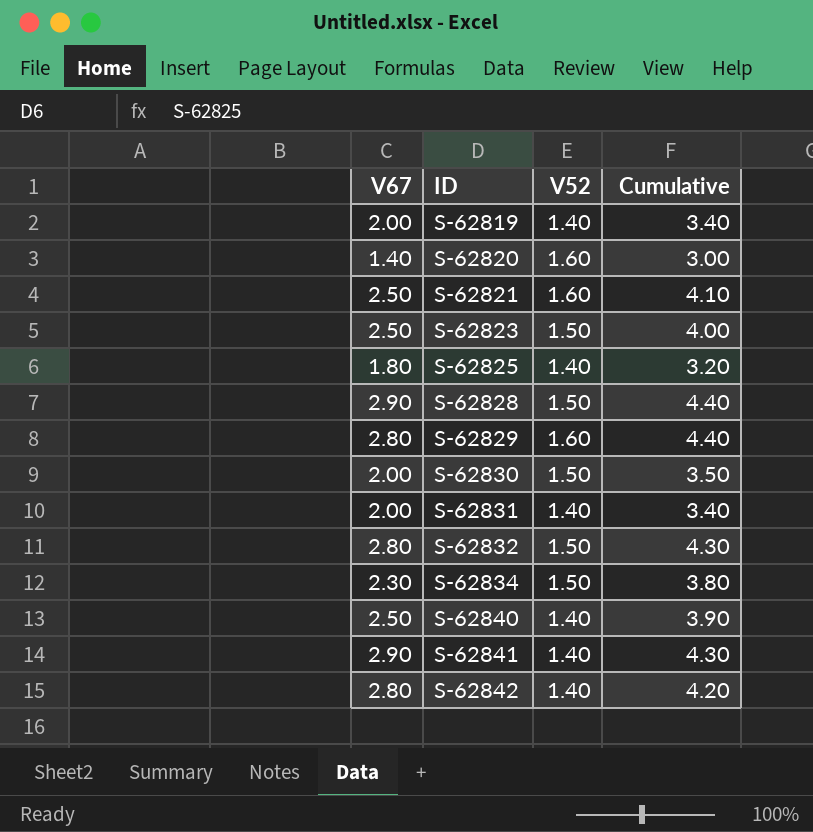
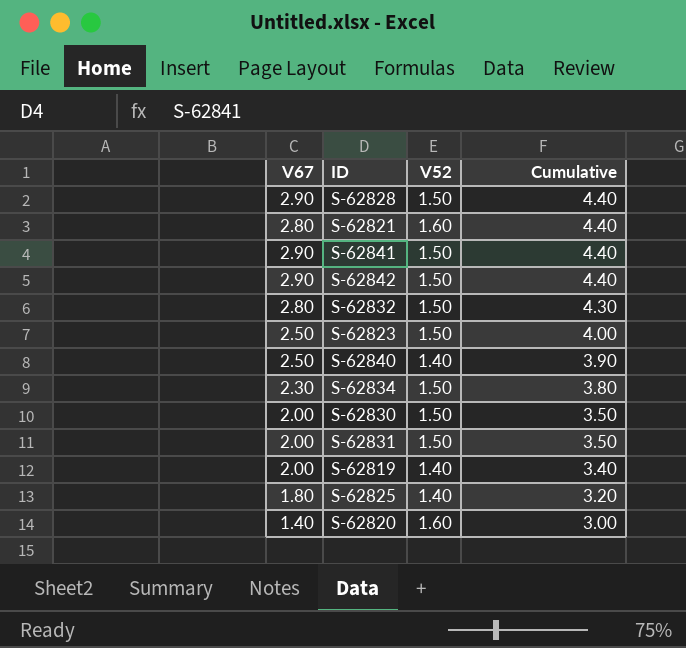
row order: ID ascending -> Cumulative descending
row S-62829: 2.80 | 1.60 | 4.40 -> none
S-62821 | V67: 2.50 -> 2.80
S-62821 | Cumulative: 4.10 -> 4.40
S-62841 | V52: 1.40 -> 1.50
S-62841 | Cumulative: 4.30 -> 4.40
S-62842 | V67: 2.80 -> 2.90
S-62842 | V52: 1.40 -> 1.50
S-62842 | Cumulative: 4.20 -> 4.40
S-62831 | V52: 1.40 -> 1.50
S-62831 | Cumulative: 3.40 -> 3.50

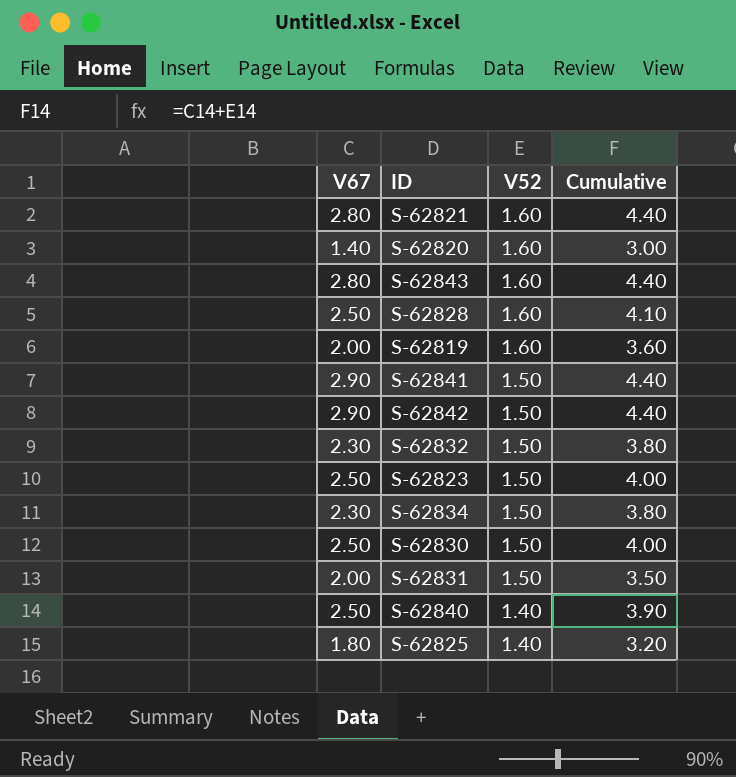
row order: Cumulative descending -> V52 descending
row S-62843: none -> 2.80 | 1.60 | 4.40
S-62828 | V67: 2.90 -> 2.50
S-62828 | V52: 1.50 -> 1.60
S-62828 | Cumulative: 4.40 -> 4.10
S-62819 | V52: 1.40 -> 1.60
S-62819 | Cumulative: 3.40 -> 3.60
S-62832 | V67: 2.80 -> 2.30
S-62832 | Cumulative: 4.30 -> 3.80
S-62830 | V67: 2.00 -> 2.50
S-62830 | Cumulative: 3.50 -> 4.00

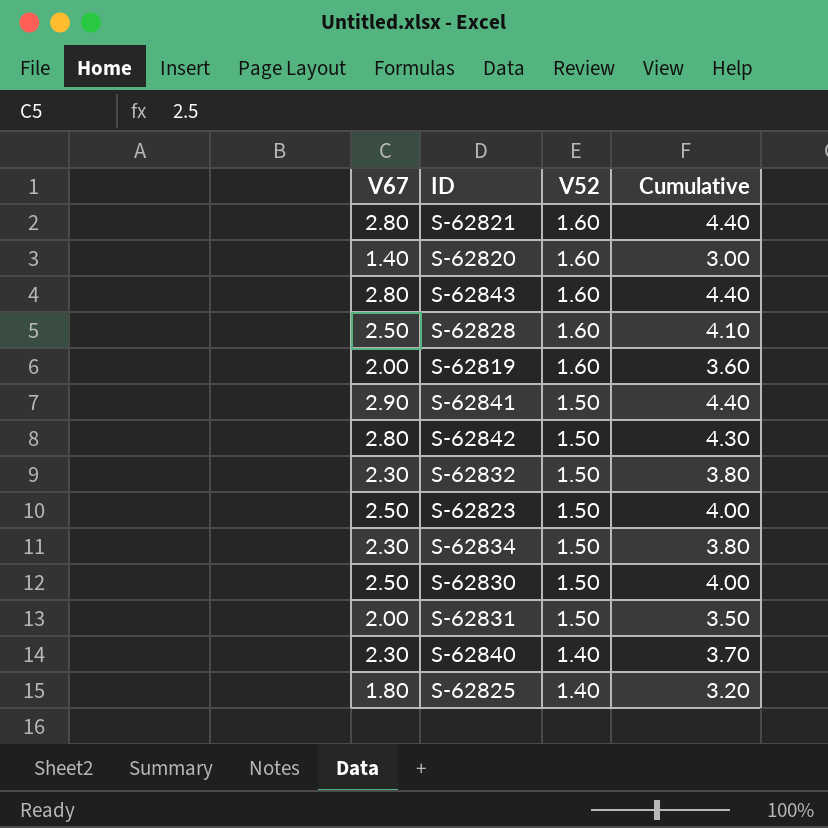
S-62842 | V67: 2.90 -> 2.80
S-62842 | Cumulative: 4.40 -> 4.30
S-62840 | V67: 2.50 -> 2.30
S-62840 | Cumulative: 3.90 -> 3.70

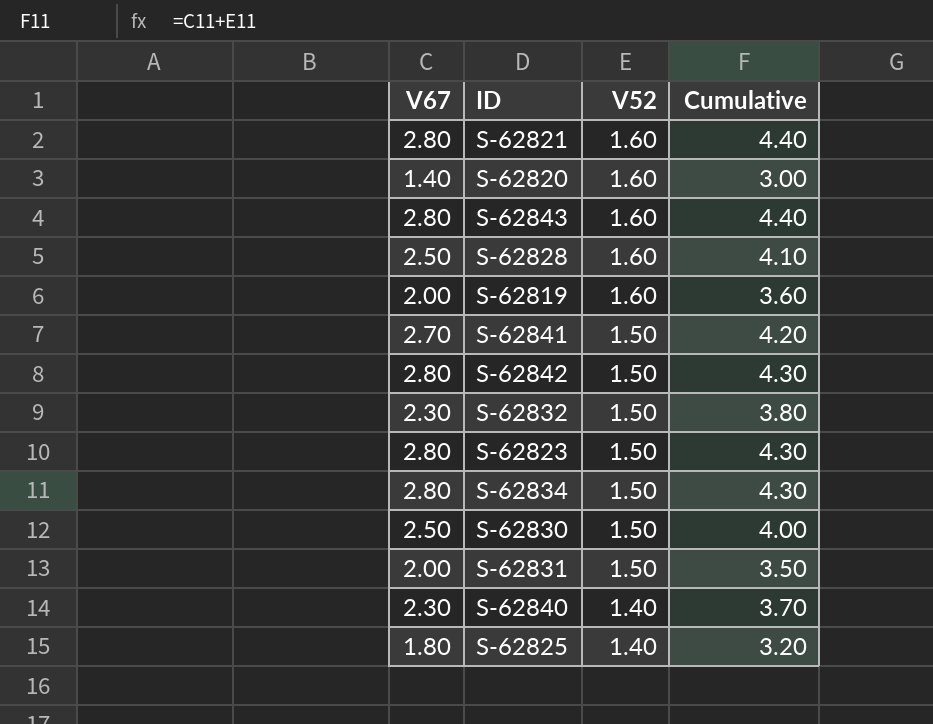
S-62841 | V67: 2.90 -> 2.70
S-62841 | Cumulative: 4.40 -> 4.20
S-62823 | V67: 2.50 -> 2.80
S-62823 | Cumulative: 4.00 -> 4.30
S-62834 | V67: 2.30 -> 2.80
S-62834 | Cumulative: 3.80 -> 4.30

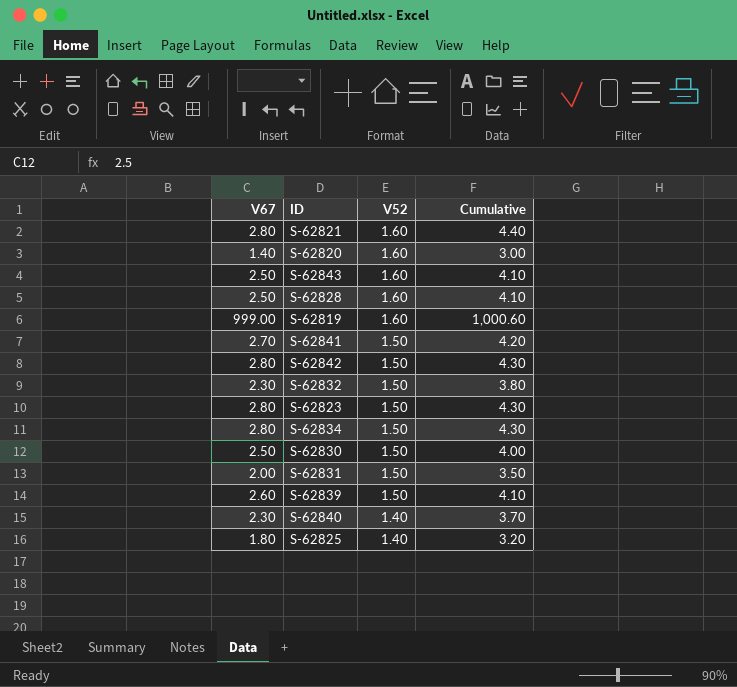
S-62843 | V67: 2.80 -> 2.50
S-62843 | Cumulative: 4.40 -> 4.10
S-62819 | V67: 2.00 -> 999.00
S-62819 | Cumulative: 3.60 -> 1,000.60
row S-62839: none -> 2.60 | 1.50 | 4.10

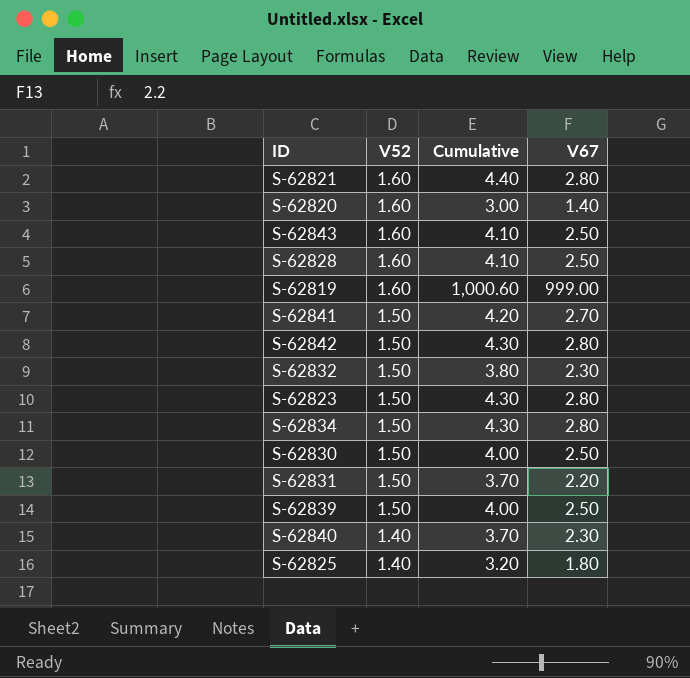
column V67 | position: 1 -> 4
S-62831 | Cumulative: 3.50 -> 3.70
S-62831 | V67: 2.00 -> 2.20
S-62839 | Cumulative: 4.10 -> 4.00
S-62839 | V67: 2.60 -> 2.50

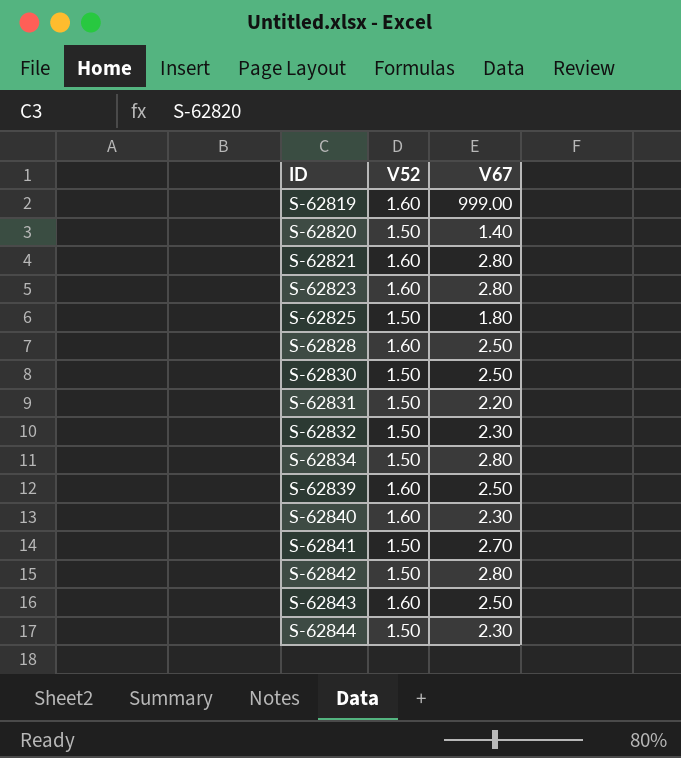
row order: V52 descending -> ID ascending
column Cumulative | formula: [V52] + [V67] -> none
S-62820 | V52: 1.60 -> 1.50
S-62823 | V52: 1.50 -> 1.60
S-62825 | V52: 1.40 -> 1.50
S-62839 | V52: 1.50 -> 1.60
S-62840 | V52: 1.40 -> 1.60
row S-62844: none -> 1.50 | 2.30

